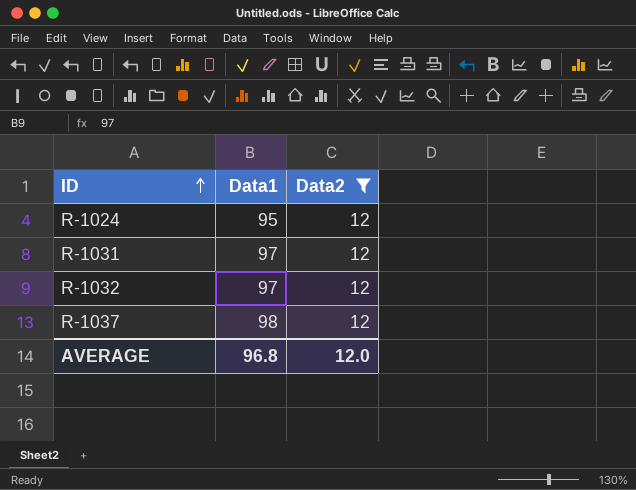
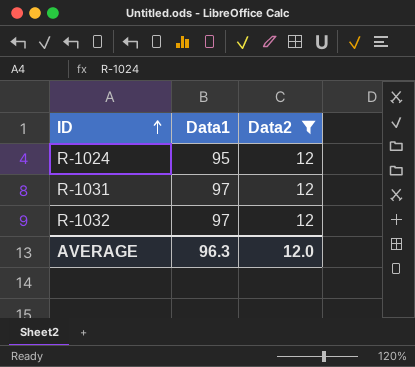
row R-1037: 98 | 12 -> none
AVERAGE | Data1: 96.8 -> 96.3

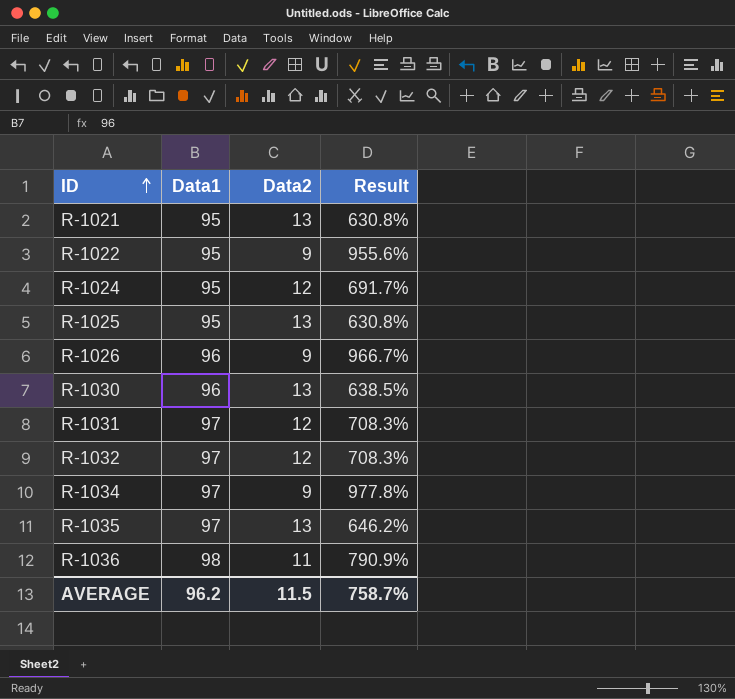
filter: Data2 = 12 -> none
column Result | formula: none -> ([Data1] - [Data2]) / [Data2]
AVERAGE | Data1: 96.3 -> 96.2
AVERAGE | Data2: 12.0 -> 11.5

